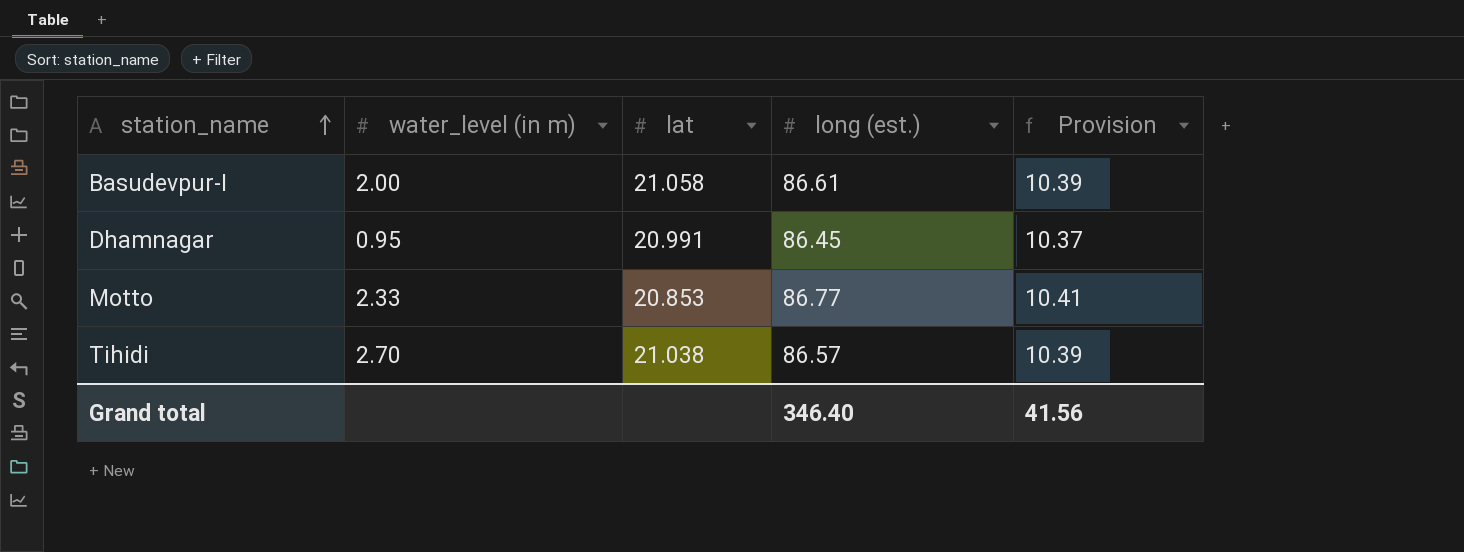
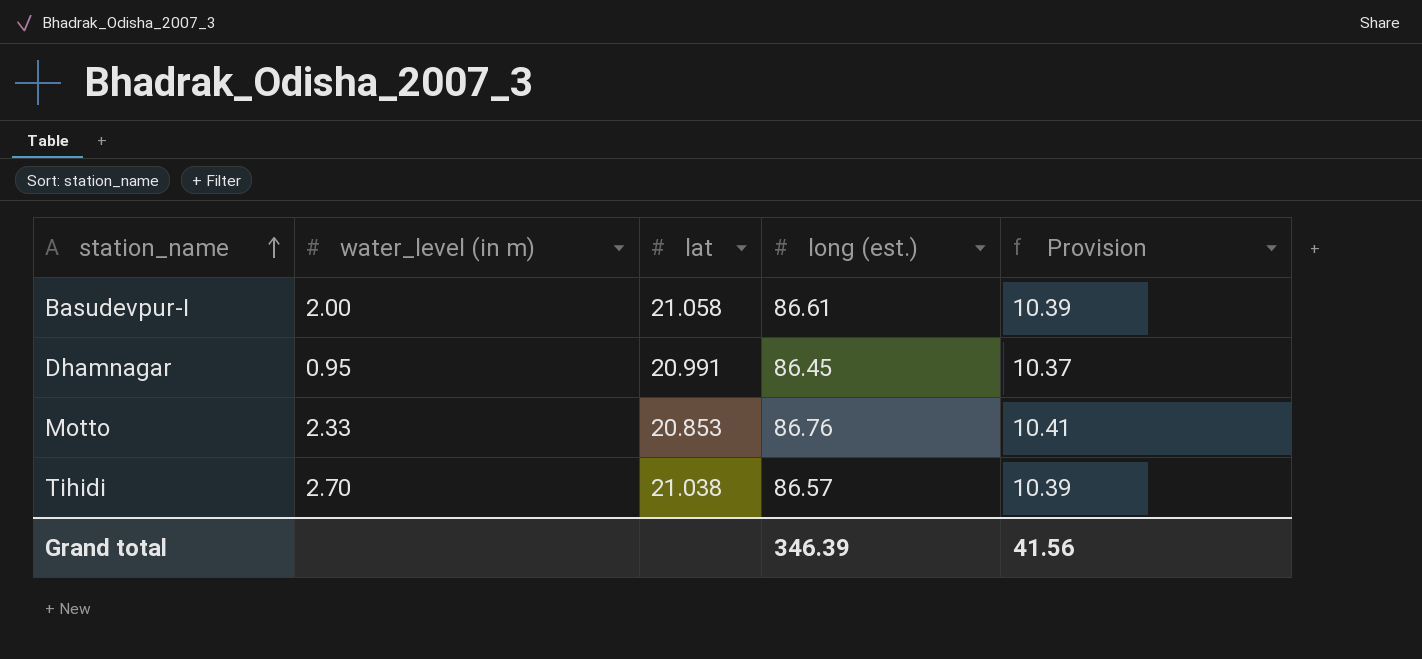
Motto | long (est.): 86.77 -> 86.76
Grand total | long (est.): 346.40 -> 346.39

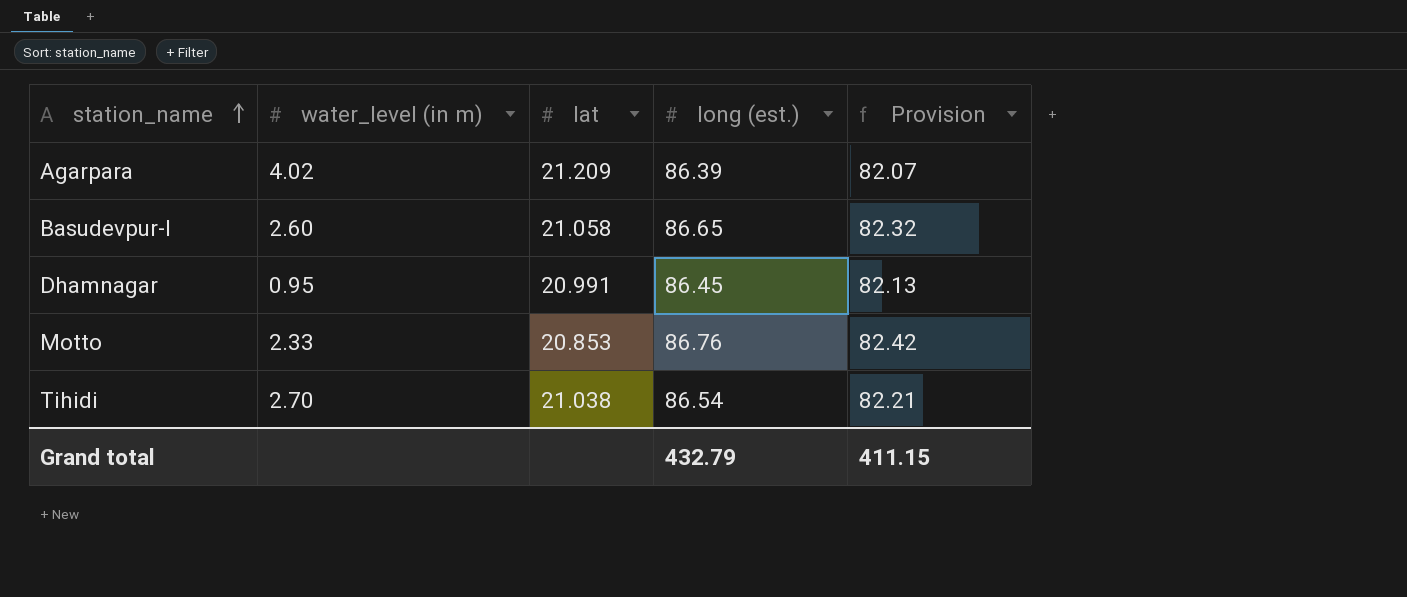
column Provision | formula: [long (est.)] * 0.12 -> [long (est.)] * 0.95
row Agarpara: none -> 4.02 | 21.209 | 86.39 | 82.07
Basudevpur-I | water_level (in m): 2.00 -> 2.60
Basudevpur-I | long (est.): 86.61 -> 86.65
Tihidi | long (est.): 86.57 -> 86.54
Grand total | long (est.): 346.39 -> 432.79
Grand total | Provision: 41.56 -> 411.15

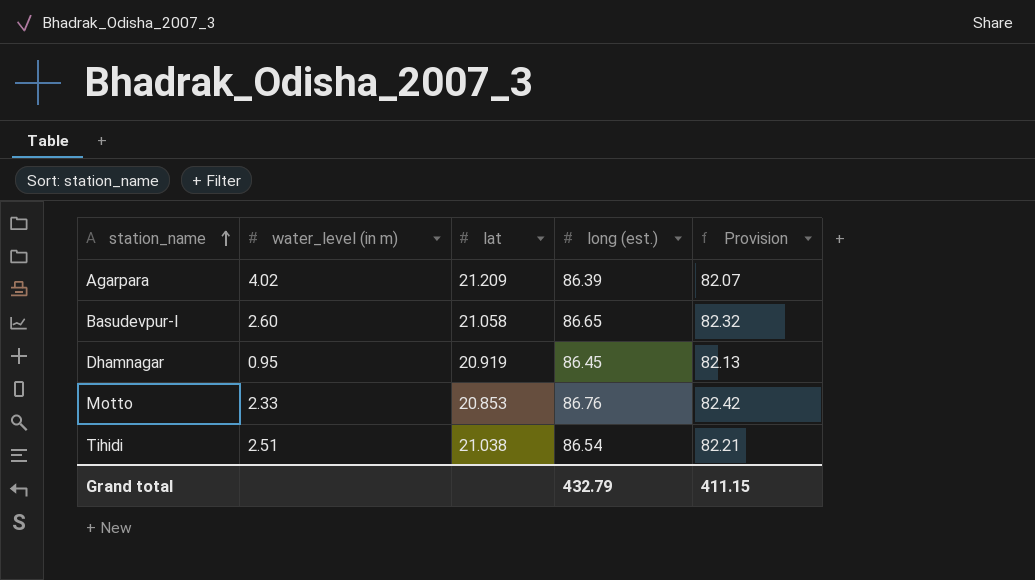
Dhamnagar | lat: 20.991 -> 20.919
Tihidi | water_level (in m): 2.70 -> 2.51

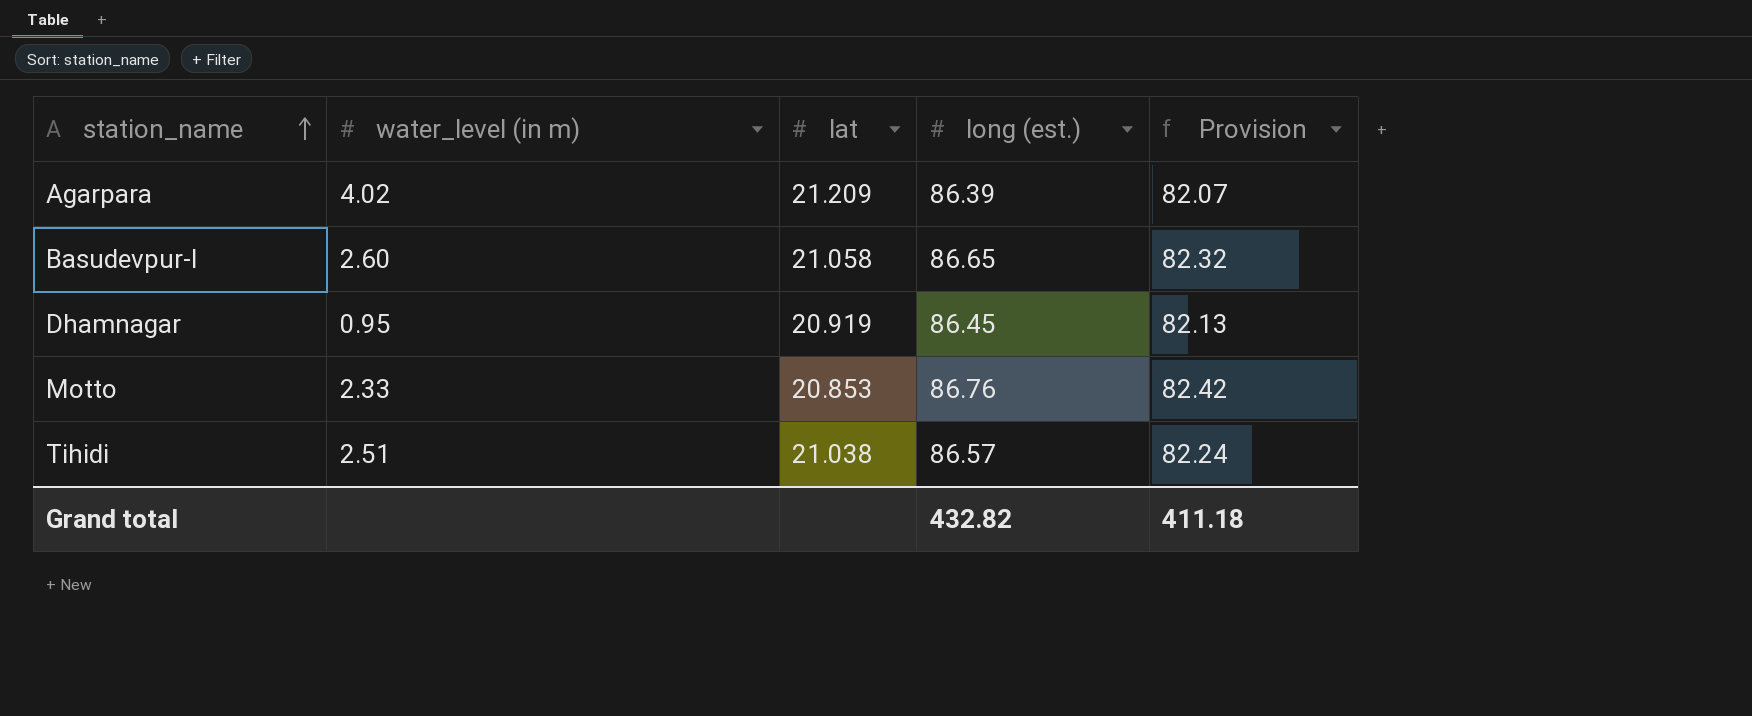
Tihidi | long (est.): 86.54 -> 86.57
Tihidi | Provision: 82.21 -> 82.24
Grand total | long (est.): 432.79 -> 432.82
Grand total | Provision: 411.15 -> 411.18

